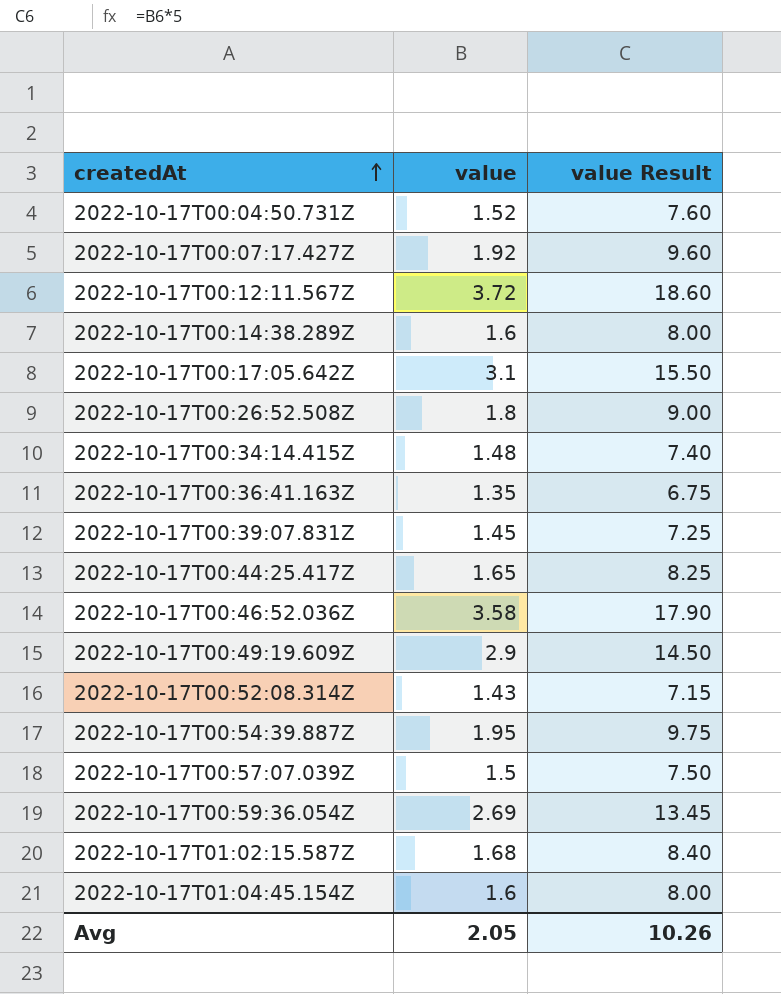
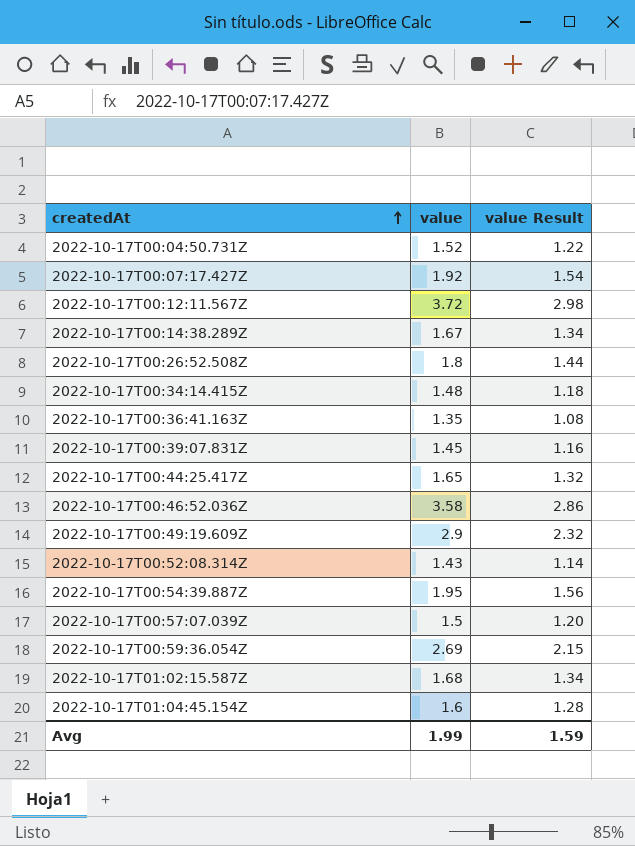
column value Result | formula: [value] * 5 -> [value] * 0.8
row 2022-10-17T00:17:05.642Z: 3.1 | 15.50 -> none
2022-10-17T00:14:38.289Z | value: 1.6 -> 1.67
Avg | value: 2.05 -> 1.99
Avg | value Result: 10.26 -> 1.59

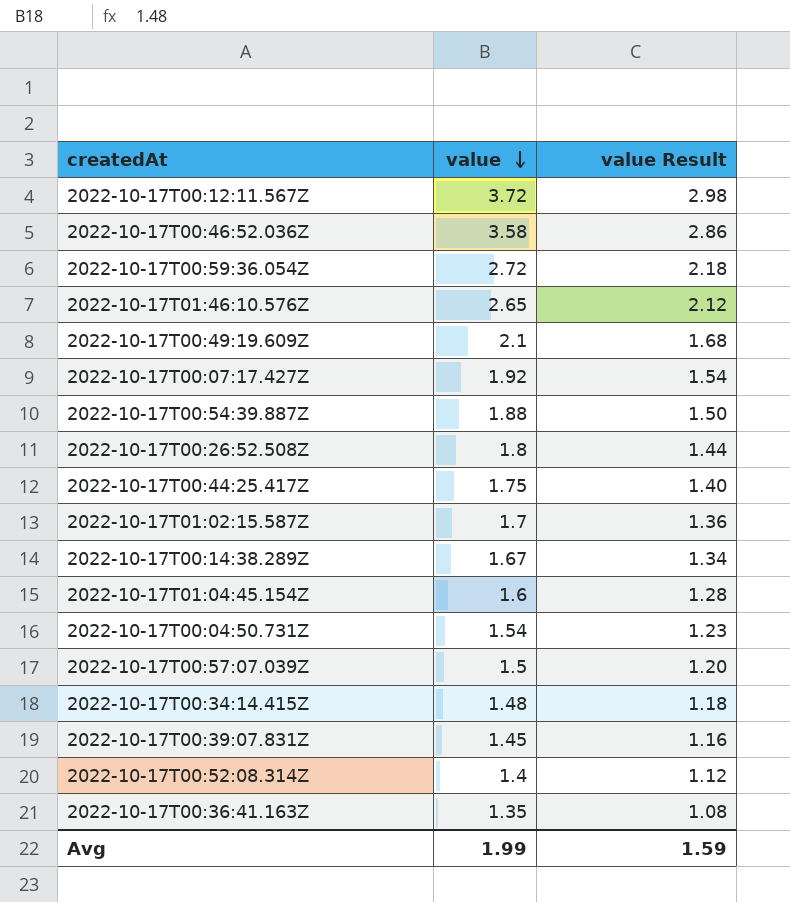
row order: createdAt ascending -> value descending
2022-10-17T00:59:36.054Z | value: 2.69 -> 2.72
2022-10-17T00:59:36.054Z | value Result: 2.15 -> 2.18
row 2022-10-17T01:46:10.576Z: none -> 2.65 | 2.12
2022-10-17T00:49:19.609Z | value: 2.9 -> 2.1
2022-10-17T00:49:19.609Z | value Result: 2.32 -> 1.68
2022-10-17T00:54:39.887Z | value: 1.95 -> 1.88
2022-10-17T00:54:39.887Z | value Result: 1.56 -> 1.50
2022-10-17T00:44:25.417Z | value: 1.65 -> 1.75
2022-10-17T00:44:25.417Z | value Result: 1.32 -> 1.40
2022-10-17T01:02:15.587Z | value: 1.68 -> 1.7
2022-10-17T01:02:15.587Z | value Result: 1.34 -> 1.36
2022-10-17T00:04:50.731Z | value: 1.52 -> 1.54
2022-10-17T00:04:50.731Z | value Result: 1.22 -> 1.23
2022-10-17T00:52:08.314Z | value: 1.43 -> 1.4
2022-10-17T00:52:08.314Z | value Result: 1.14 -> 1.12

